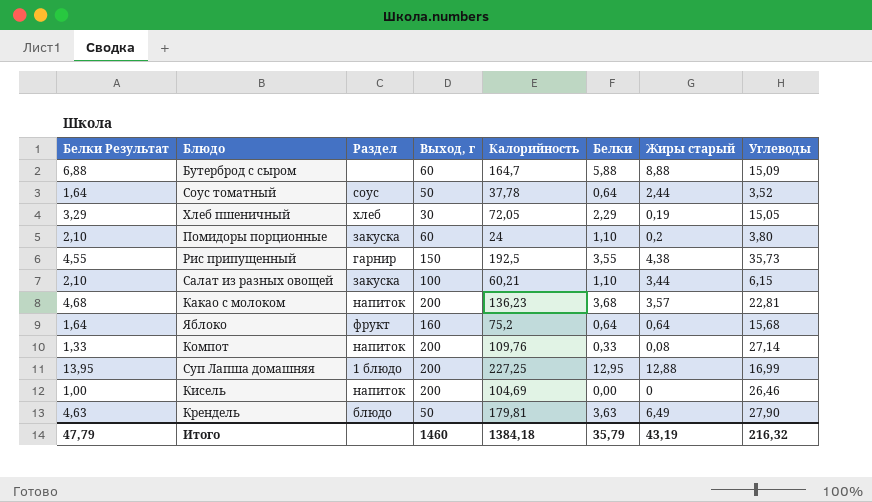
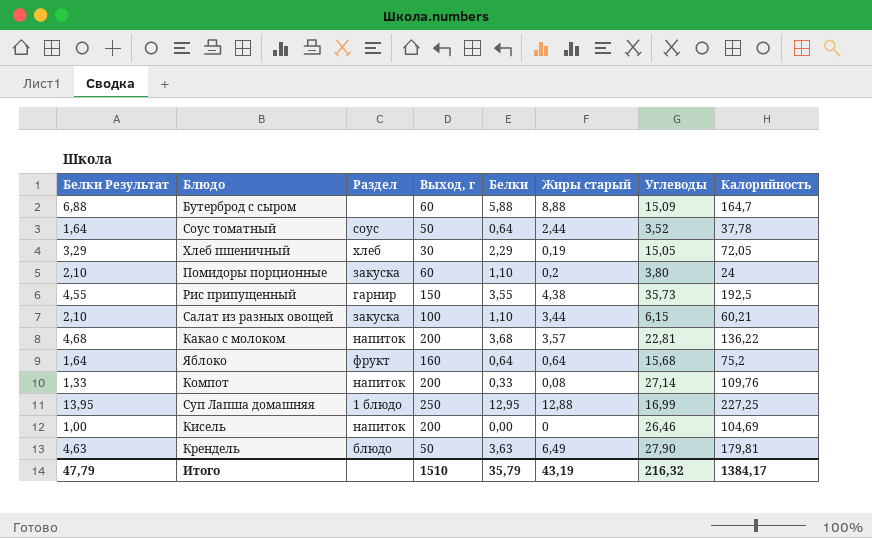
column Калорийность | position: 5 -> 8
Какао с молоком | Калорийность: 136,23 -> 136,22
Суп Лапша домашняя | Выход, г: 200 -> 250
Итого | Выход, г: 1460 -> 1510
Итого | Калорийность: 1384,18 -> 1384,17

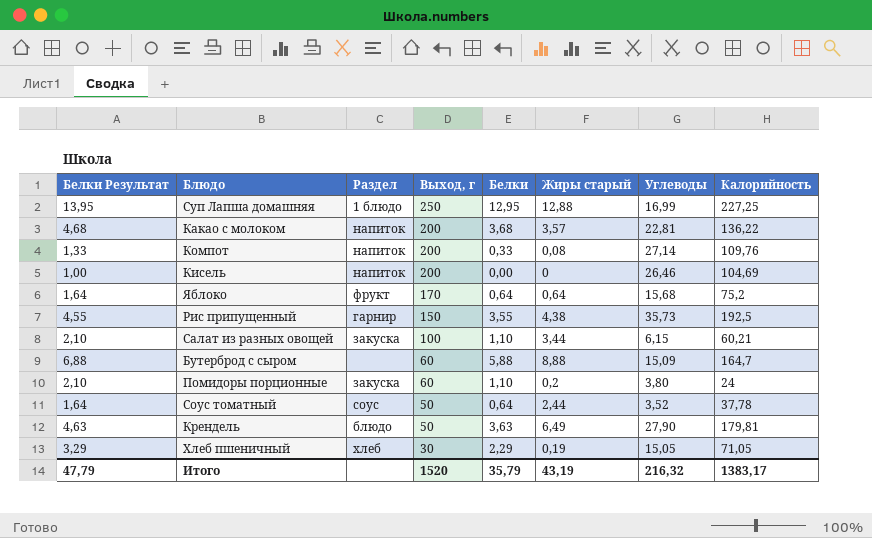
row order: none -> Выход, г descending
Яблоко | Выход, г: 160 -> 170
Хлеб пшеничный | Калорийность: 72,05 -> 71,05
Итого | Выход, г: 1510 -> 1520
Итого | Калорийность: 1384,17 -> 1383,17

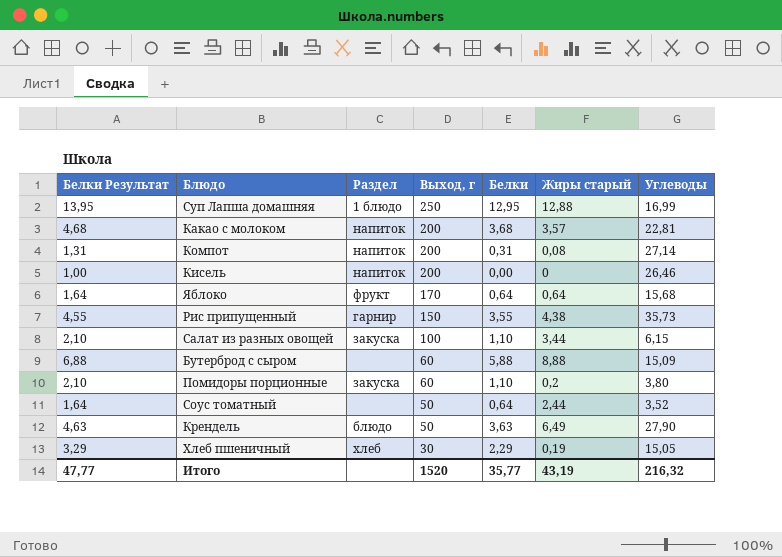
column Калорийность | position: 8 -> none
Компот | Белки Результат: 1,33 -> 1,31
Компот | Белки: 0,33 -> 0,31
Соус томатный | Раздел: соус -> none
Итого | Белки Результат: 47,79 -> 47,77
Итого | Белки: 35,79 -> 35,77

